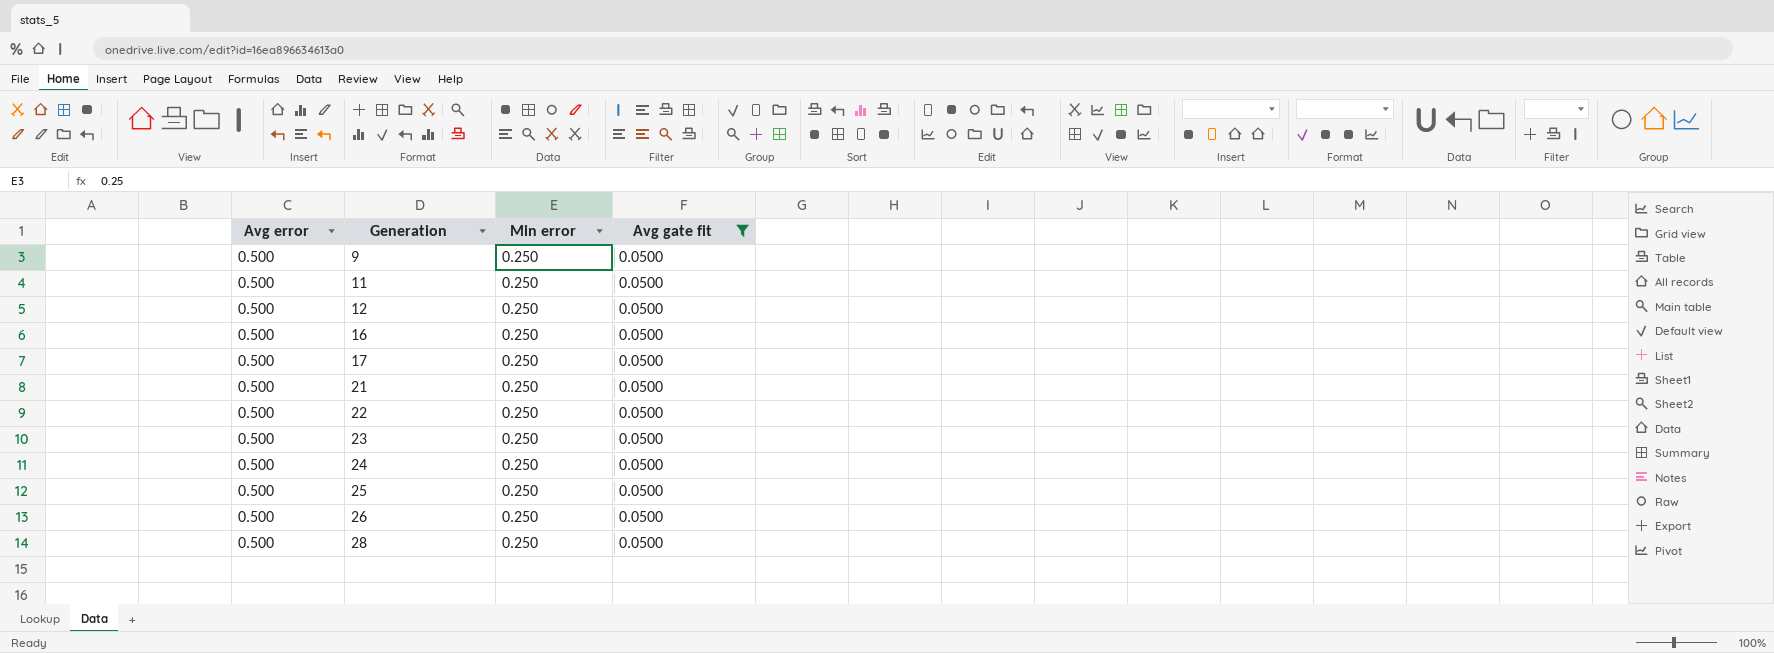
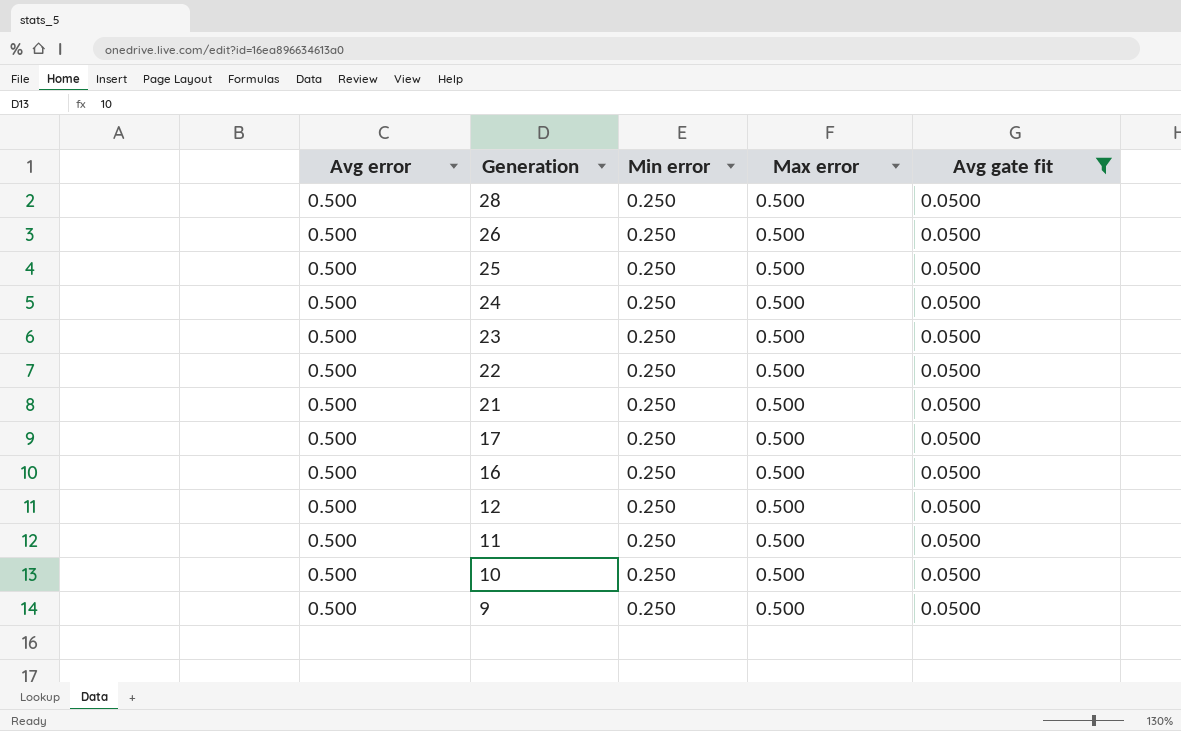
row order: Generation ascending -> Generation descending
column Max error | position: none -> 4
row 10: none -> 0.500 | 0.250 | 0.500 | 0.0500

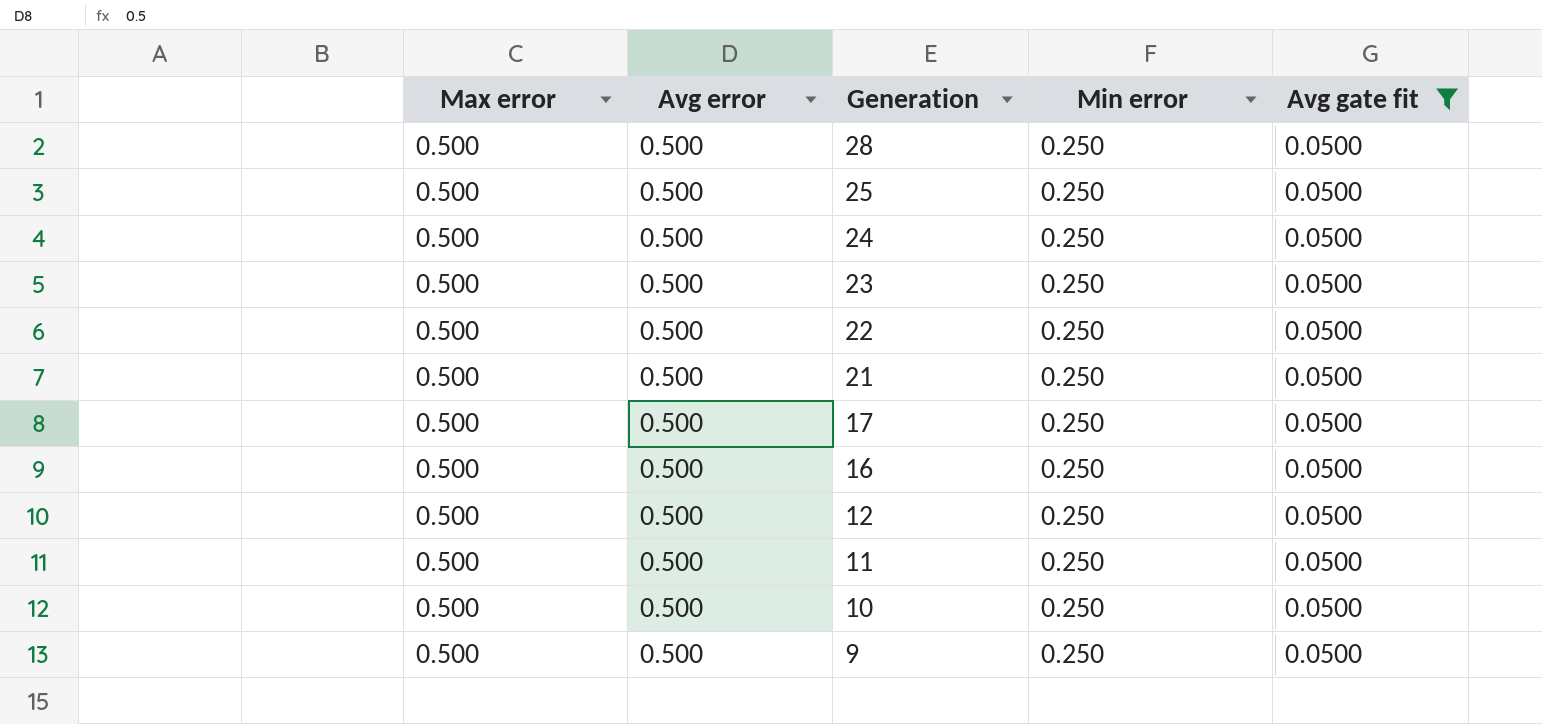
column Max error | position: 4 -> 1
row 26: 0.500 | 0.250 | 0.500 | 0.0500 -> none

